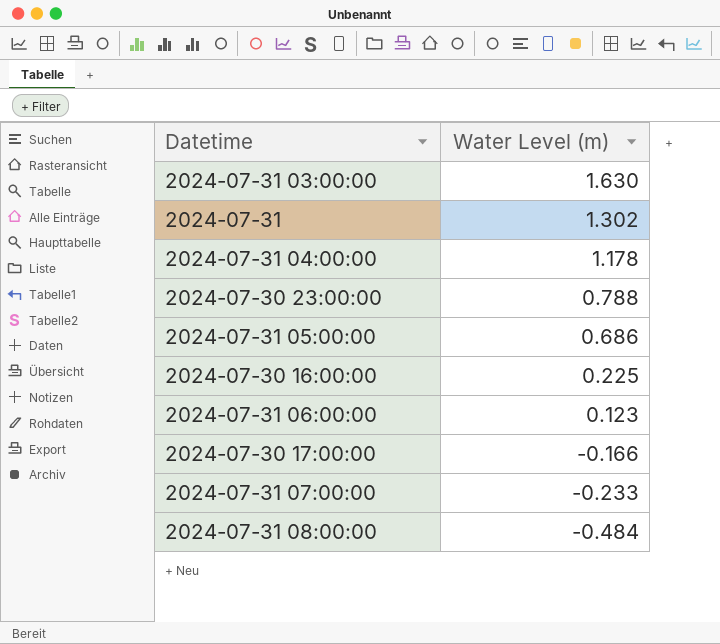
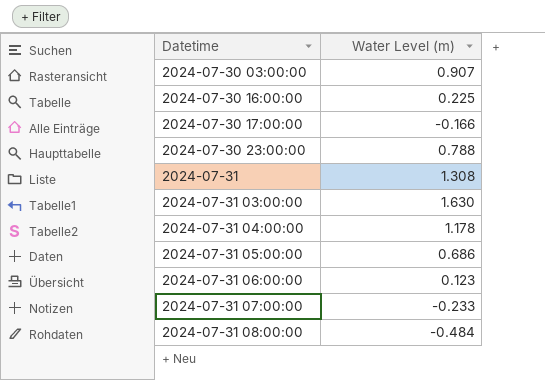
row order: Water Level (m) descending -> Datetime ascending
row 2024-07-30 03:00:00: none -> 0.907
2024-07-31 | Water Level (m): 1.302 -> 1.308

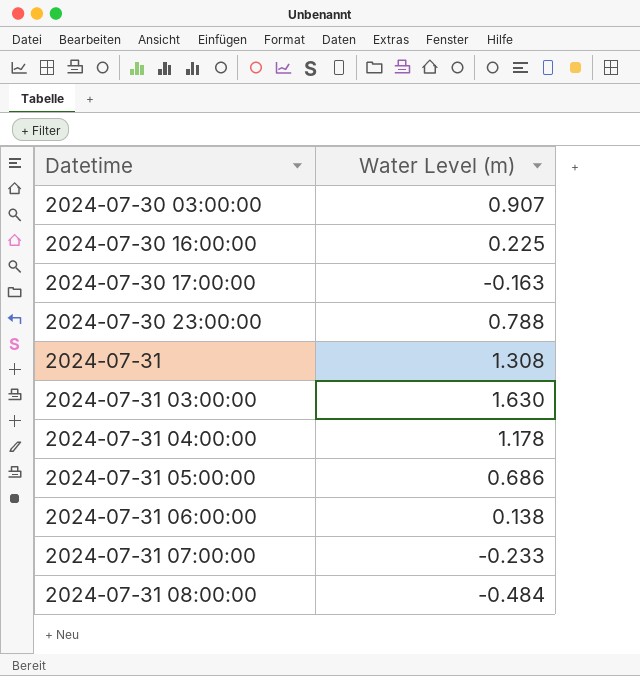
2024-07-30 17:00:00 | Water Level (m): -0.166 -> -0.163
2024-07-31 06:00:00 | Water Level (m): 0.123 -> 0.138

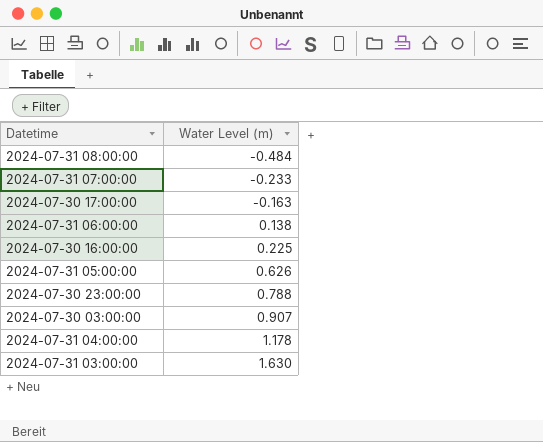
row order: Datetime ascending -> Water Level (m) ascending
row 2024-07-31: 1.308 -> none
2024-07-31 05:00:00 | Water Level (m): 0.686 -> 0.626

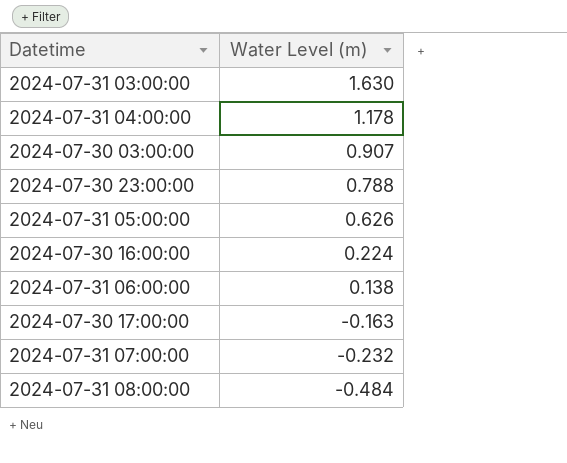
row order: Water Level (m) ascending -> Water Level (m) descending
2024-07-30 16:00:00 | Water Level (m): 0.225 -> 0.224
2024-07-31 07:00:00 | Water Level (m): -0.233 -> -0.232

